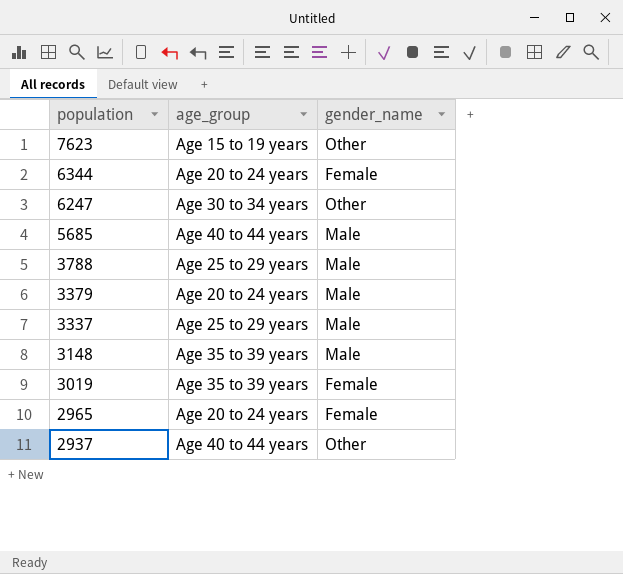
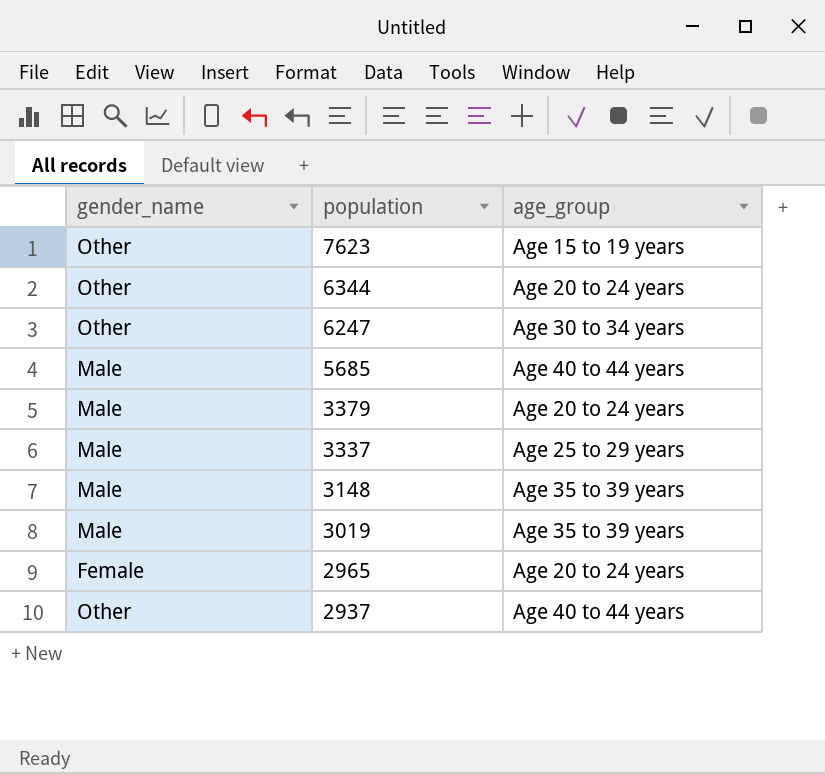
column gender_name | position: 3 -> 1
row 3788: Age 25 to 29 years | Male -> none
6344 | gender_name: Female -> Other
3019 | gender_name: Female -> Male

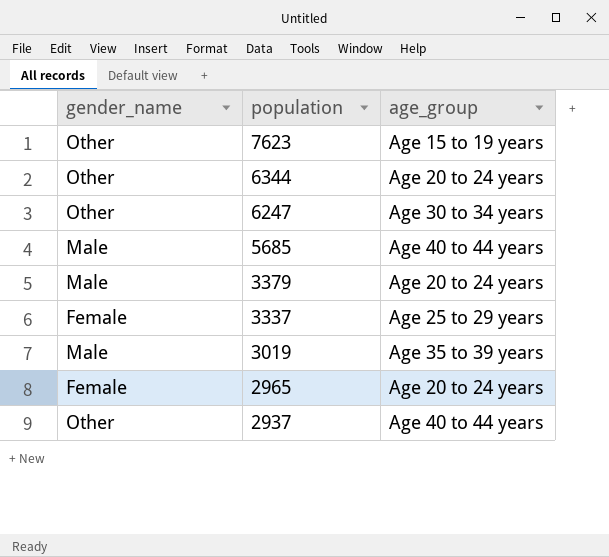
row 3148: Male | Age 35 to 39 years -> none
3337 | gender_name: Male -> Female

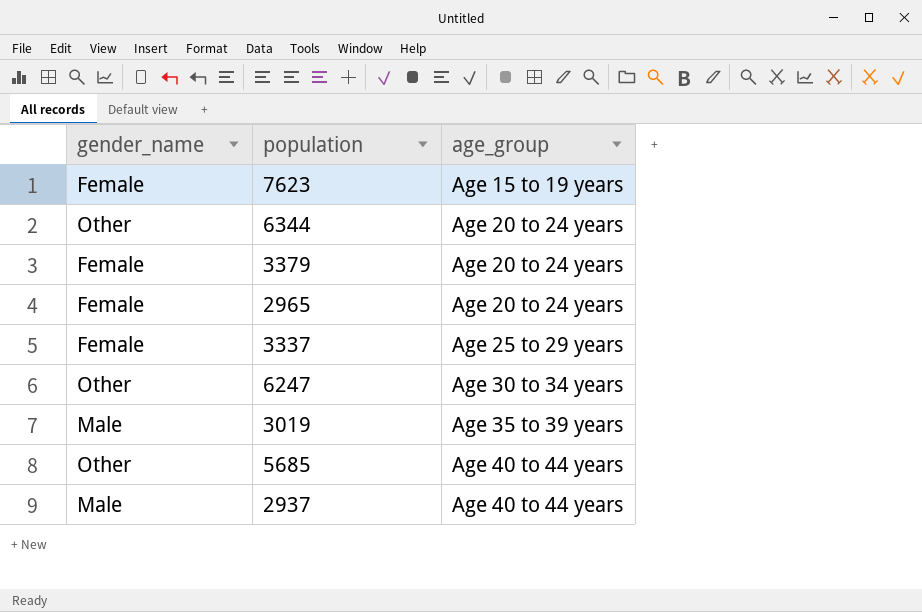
row order: population descending -> age_group ascending
7623 | gender_name: Other -> Female
3379 | gender_name: Male -> Female
5685 | gender_name: Male -> Other
2937 | gender_name: Other -> Male

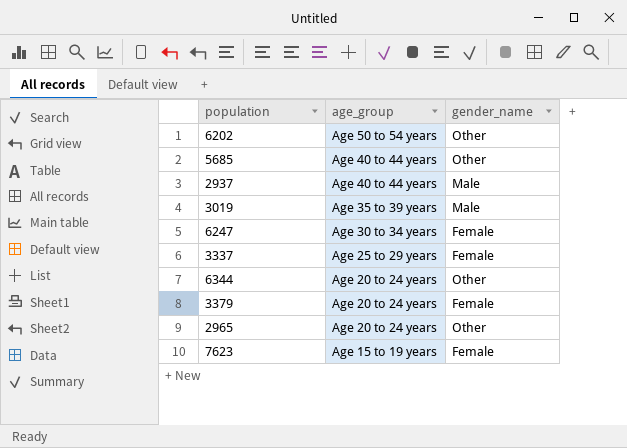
row order: age_group ascending -> age_group descending
column gender_name | position: 1 -> 3
row 6202: none -> Age 50 to 54 years | Other
6247 | gender_name: Other -> Female
2965 | gender_name: Female -> Other

